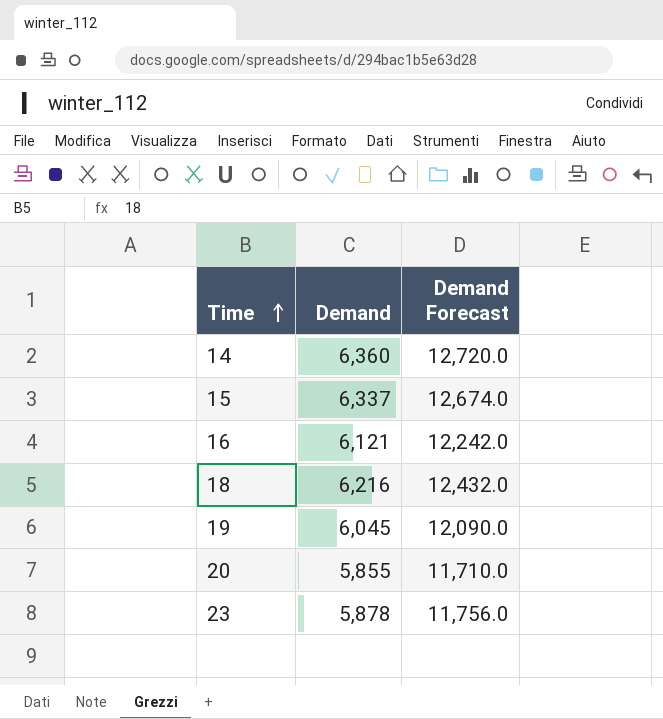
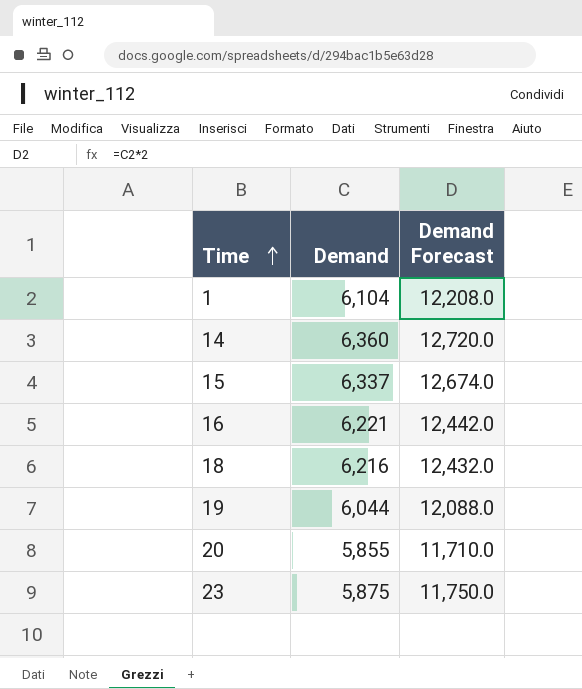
row 1: none -> 6,104 | 12,208.0
16 | Demand: 6,121 -> 6,221
16 | Demand Forecast: 12,242.0 -> 12,442.0
19 | Demand: 6,045 -> 6,044
19 | Demand Forecast: 12,090.0 -> 12,088.0
23 | Demand: 5,878 -> 5,875
23 | Demand Forecast: 11,756.0 -> 11,750.0

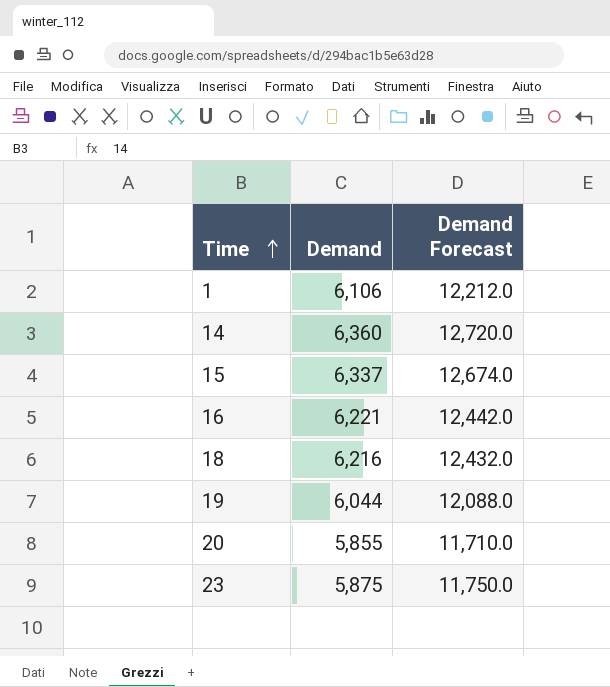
1 | Demand: 6,104 -> 6,106
1 | Demand Forecast: 12,208.0 -> 12,212.0

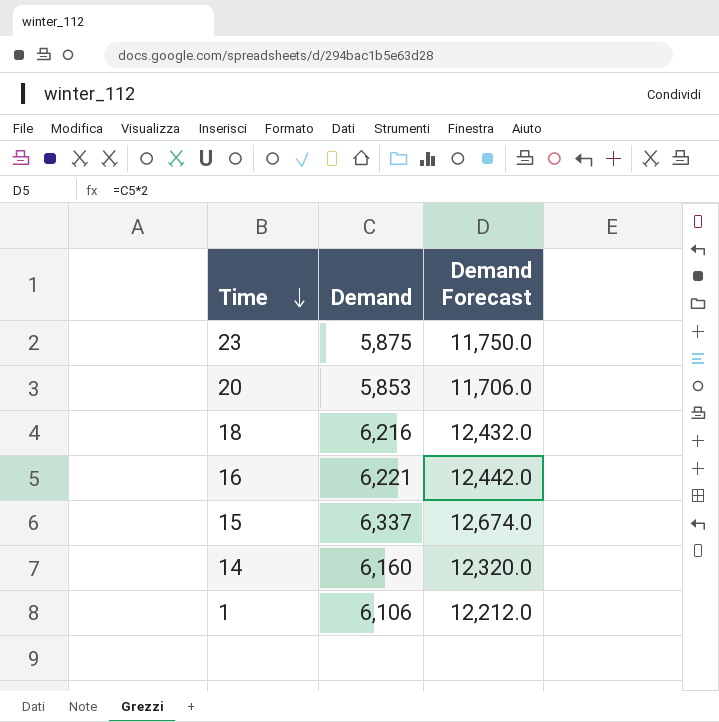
row order: Time ascending -> Time descending
row 19: 6,044 | 12,088.0 -> none
20 | Demand: 5,855 -> 5,853
20 | Demand Forecast: 11,710.0 -> 11,706.0
14 | Demand: 6,360 -> 6,160
14 | Demand Forecast: 12,720.0 -> 12,320.0

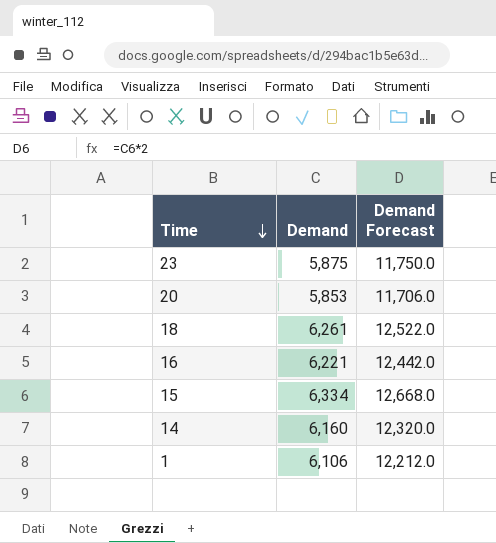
18 | Demand: 6,216 -> 6,261
18 | Demand Forecast: 12,432.0 -> 12,522.0
15 | Demand: 6,337 -> 6,334
15 | Demand Forecast: 12,674.0 -> 12,668.0

